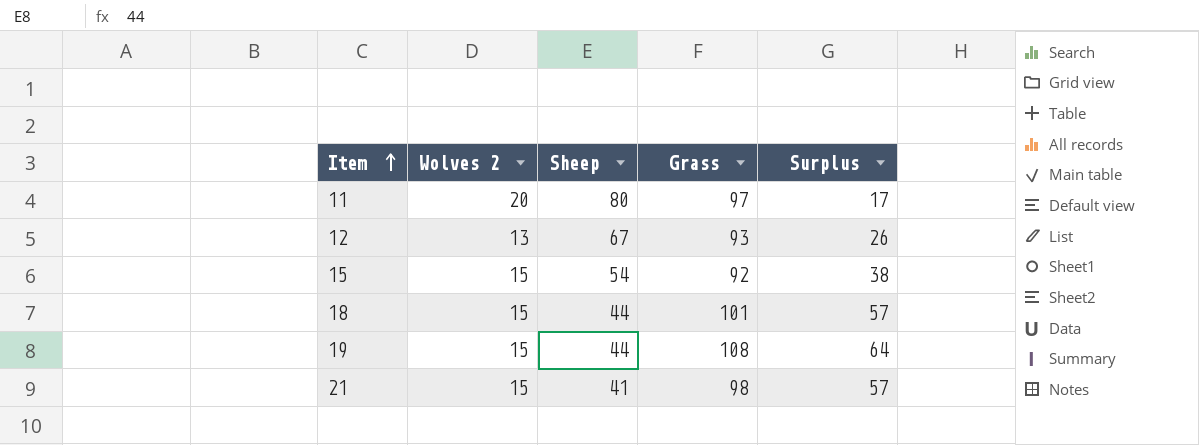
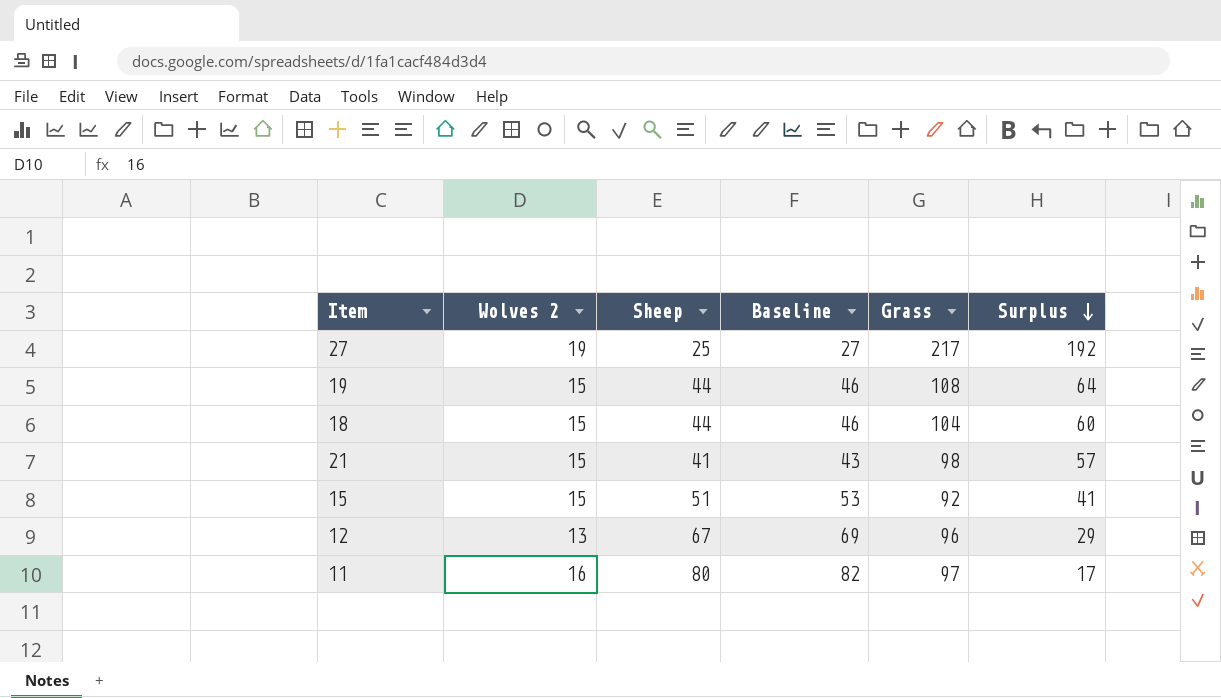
row order: Item ascending -> Surplus descending
column Baseline | formula: none -> [Sheep] + 2
row 27: none -> 19 | 25 | 27 | 217 | 192
18 | Grass: 101 -> 104
18 | Surplus: 57 -> 60
15 | Sheep: 54 -> 51
15 | Surplus: 38 -> 41
12 | Grass: 93 -> 96
12 | Surplus: 26 -> 29
11 | Wolves 2: 20 -> 16

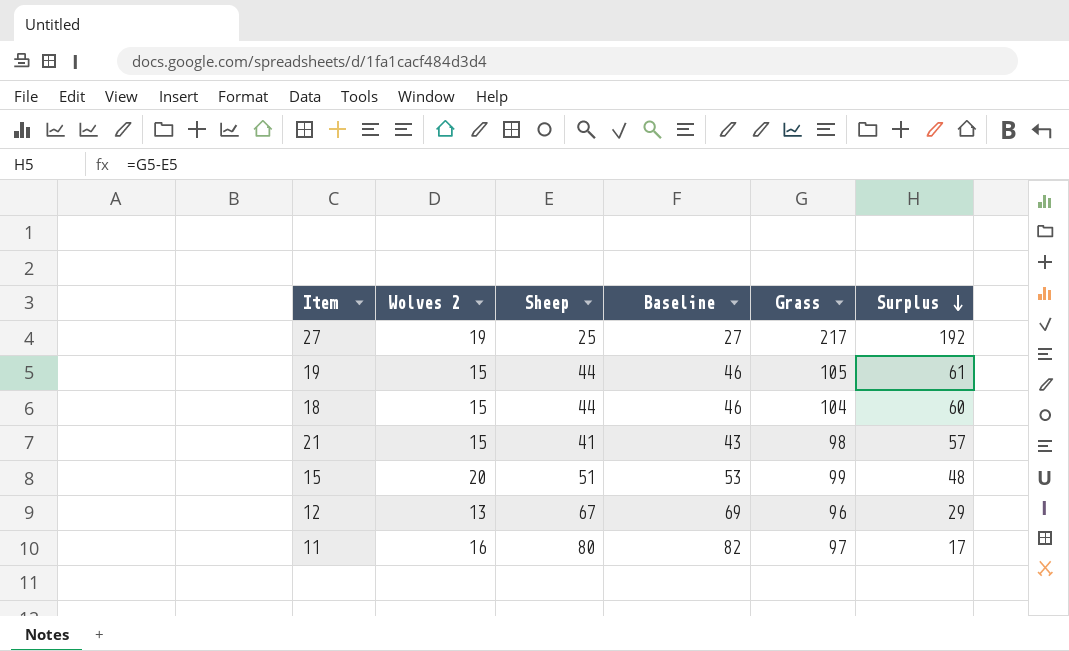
19 | Grass: 108 -> 105
19 | Surplus: 64 -> 61
15 | Wolves 2: 15 -> 20
15 | Grass: 92 -> 99
15 | Surplus: 41 -> 48

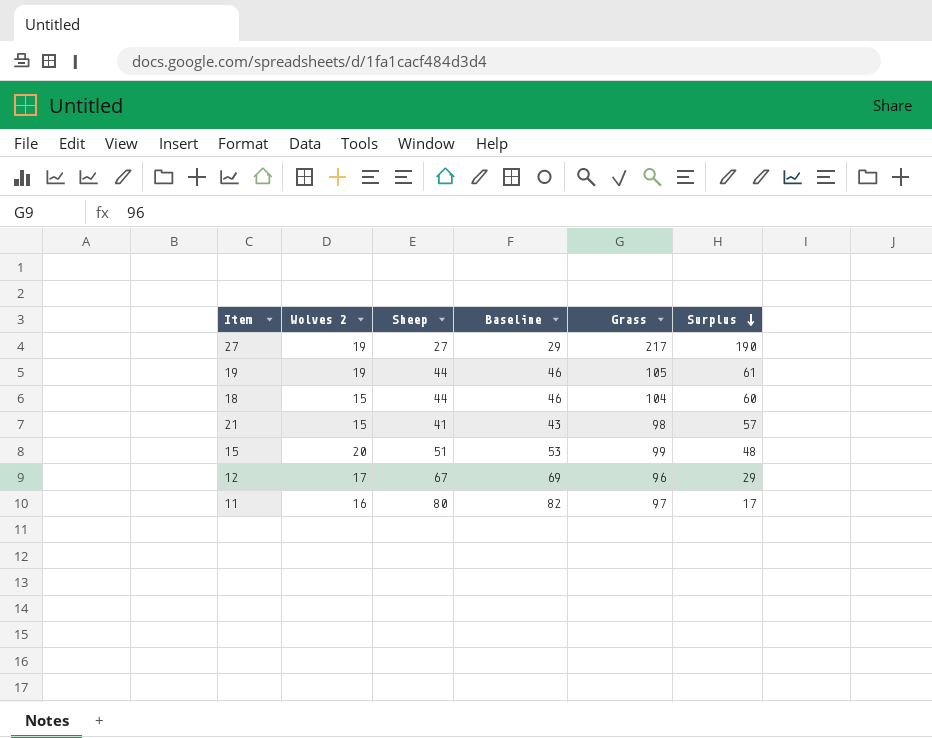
27 | Sheep: 25 -> 27
27 | Baseline: 27 -> 29
27 | Surplus: 192 -> 190
19 | Wolves 2: 15 -> 19
12 | Wolves 2: 13 -> 17

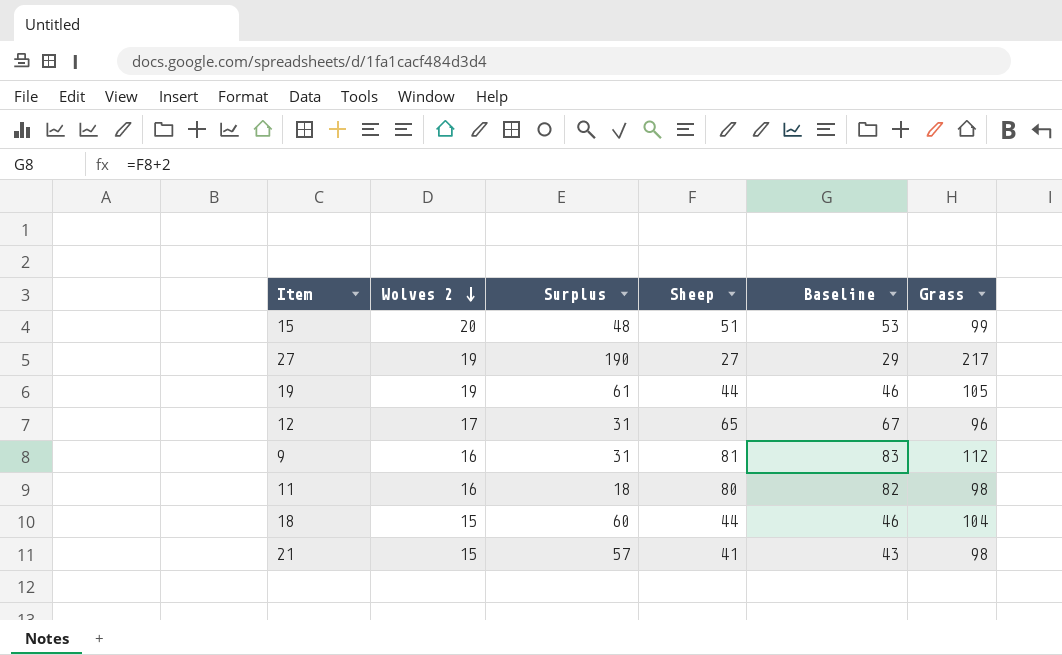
row order: Surplus descending -> Wolves 2 descending
column Surplus | position: 6 -> 3
12 | Surplus: 29 -> 31
12 | Sheep: 67 -> 65
12 | Baseline: 69 -> 67
row 9: none -> 16 | 31 | 81 | 83 | 112
11 | Surplus: 17 -> 18
11 | Grass: 97 -> 98

